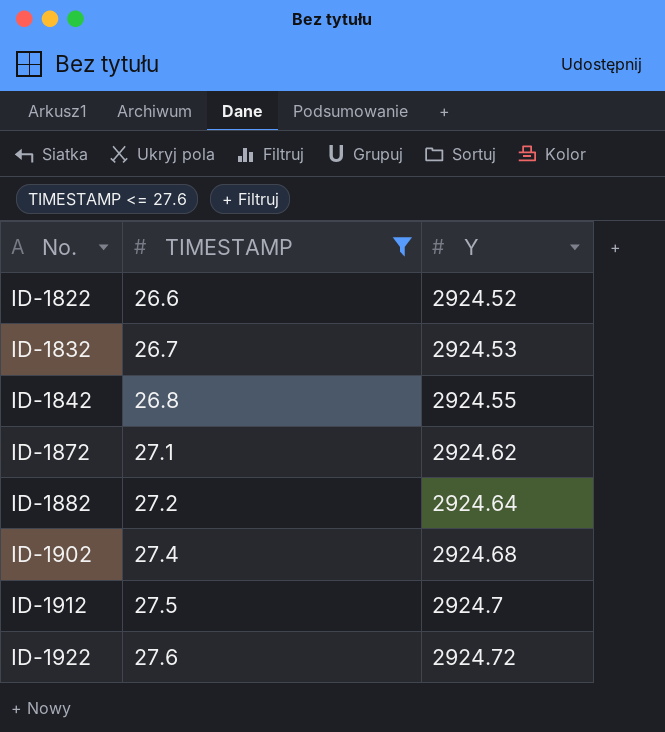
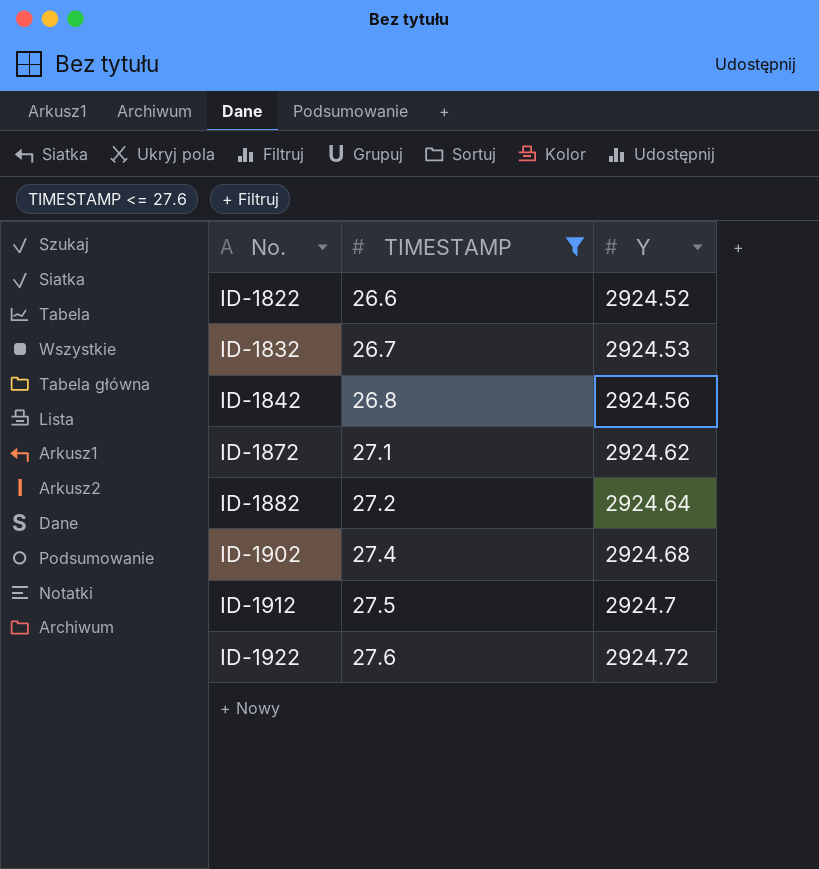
ID-1842 | Y: 2924.55 -> 2924.56

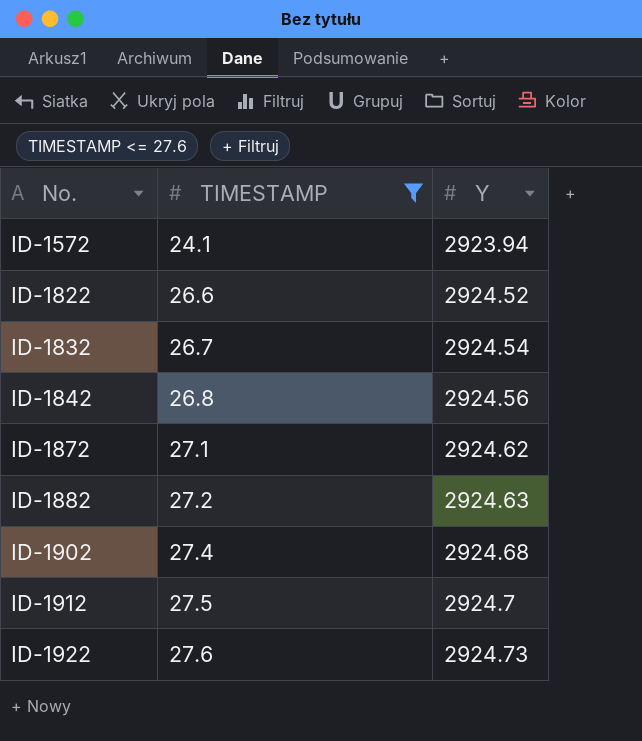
row ID-1572: none -> 24.1 | 2923.94
ID-1832 | Y: 2924.53 -> 2924.54
ID-1882 | Y: 2924.64 -> 2924.63
ID-1922 | Y: 2924.72 -> 2924.73

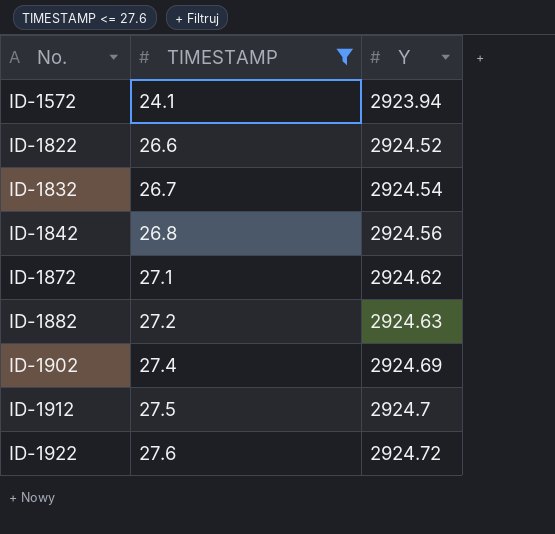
ID-1902 | Y: 2924.68 -> 2924.69
ID-1922 | Y: 2924.73 -> 2924.72

